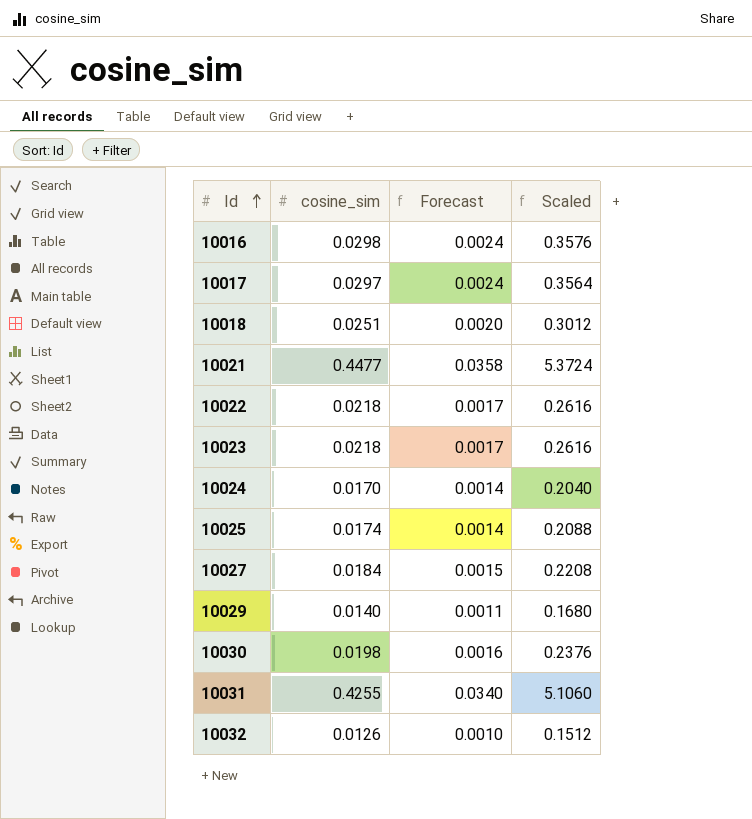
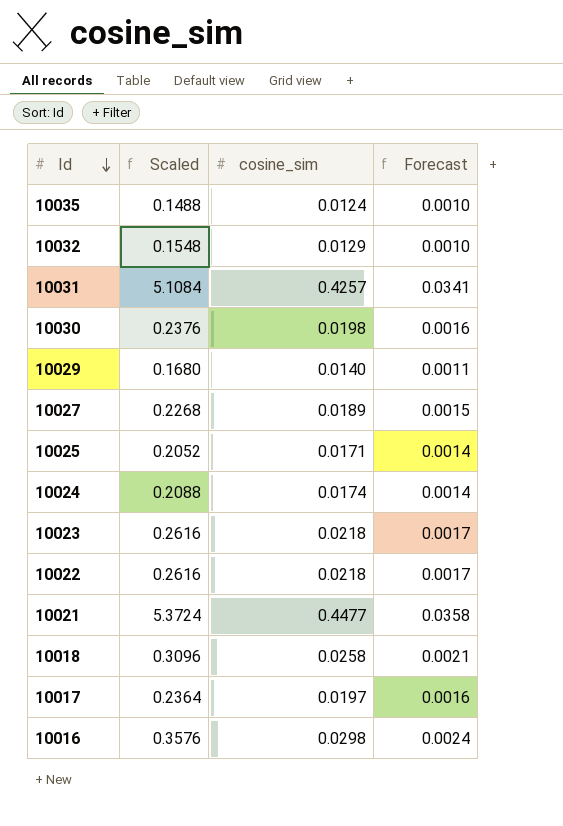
row order: Id ascending -> Id descending
column Scaled | position: 4 -> 2
row 10035: none -> 0.1488 | 0.0124 | 0.0010
10032 | Scaled: 0.1512 -> 0.1548
10032 | cosine_sim: 0.0126 -> 0.0129
10031 | Scaled: 5.1060 -> 5.1084
10031 | cosine_sim: 0.4255 -> 0.4257
10031 | Forecast: 0.0340 -> 0.0341
10027 | Scaled: 0.2208 -> 0.2268
10027 | cosine_sim: 0.0184 -> 0.0189
10025 | Scaled: 0.2088 -> 0.2052
10025 | cosine_sim: 0.0174 -> 0.0171
10024 | Scaled: 0.2040 -> 0.2088
10024 | cosine_sim: 0.0170 -> 0.0174
10018 | Scaled: 0.3012 -> 0.3096
10018 | cosine_sim: 0.0251 -> 0.0258
10018 | Forecast: 0.0020 -> 0.0021
10017 | Scaled: 0.3564 -> 0.2364
10017 | cosine_sim: 0.0297 -> 0.0197
10017 | Forecast: 0.0024 -> 0.0016

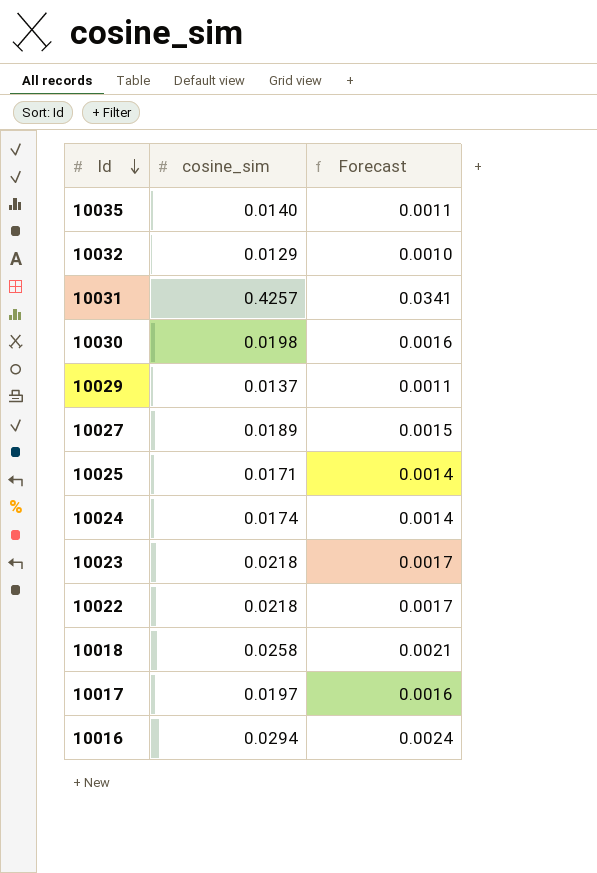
column Scaled | formula: [cosine_sim] * 12 -> none
row 10021: 5.3724 | 0.4477 | 0.0358 -> none
10035 | cosine_sim: 0.0124 -> 0.0140
10035 | Forecast: 0.0010 -> 0.0011
10029 | cosine_sim: 0.0140 -> 0.0137
10016 | cosine_sim: 0.0298 -> 0.0294

